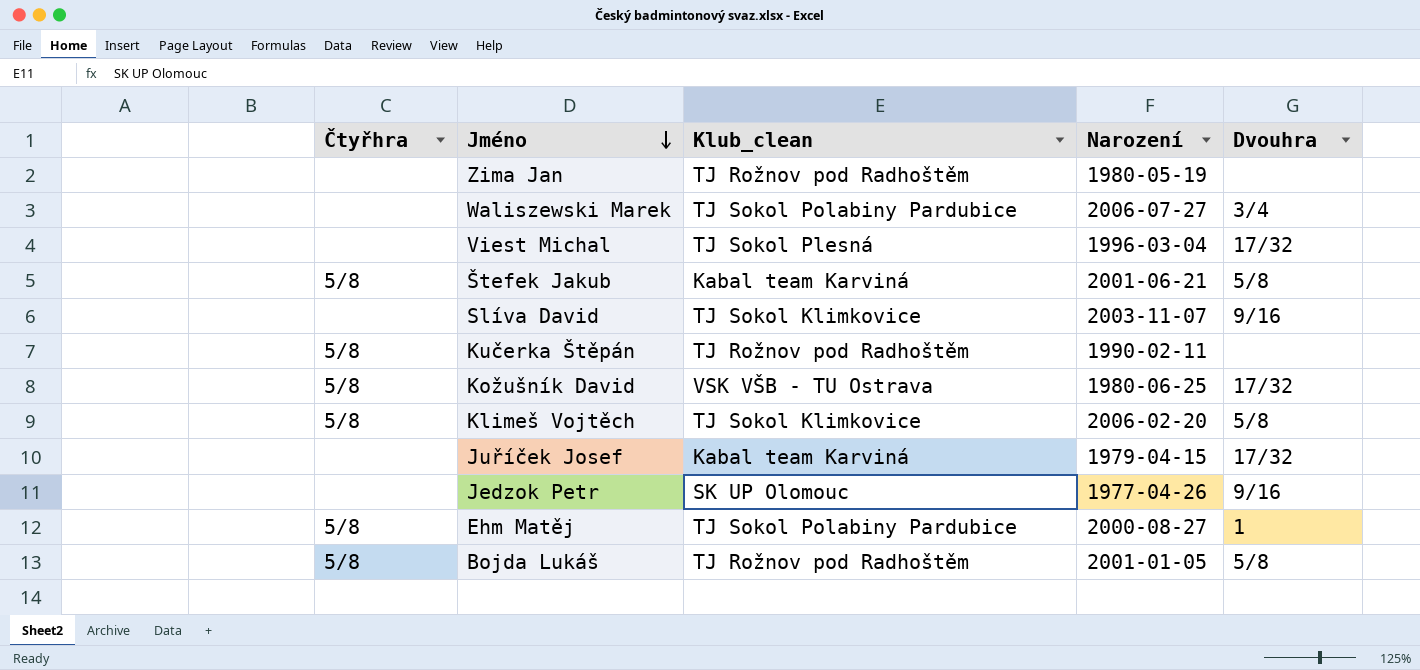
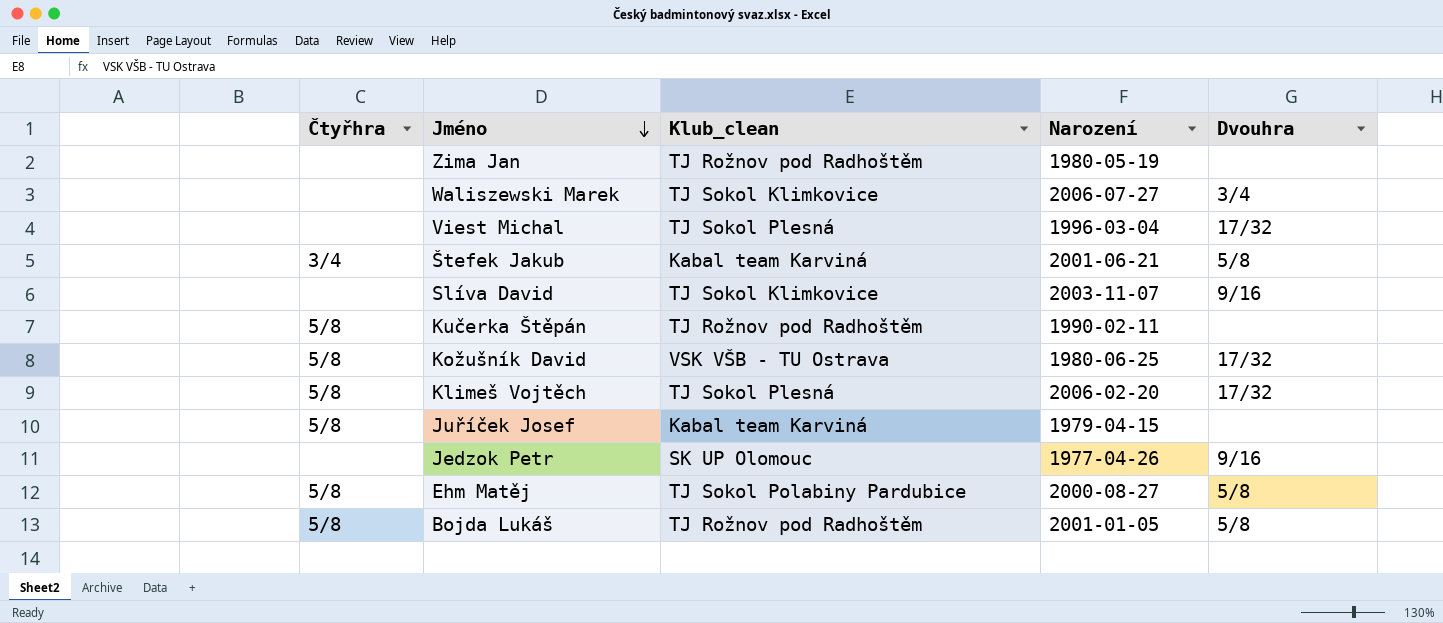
Waliszewski Marek | Klub_clean: TJ Sokol Polabiny Pardubice -> TJ Sokol Klimkovice
Štefek Jakub | Čtyřhra: 5/8 -> 3/4
Klimeš Vojtěch | Klub_clean: TJ Sokol Klimkovice -> TJ Sokol Plesná
Klimeš Vojtěch | Dvouhra: 5/8 -> 17/32
Juříček Josef | Čtyřhra: none -> 5/8
Juříček Josef | Dvouhra: 17/32 -> none
Ehm Matěj | Dvouhra: 1 -> 5/8

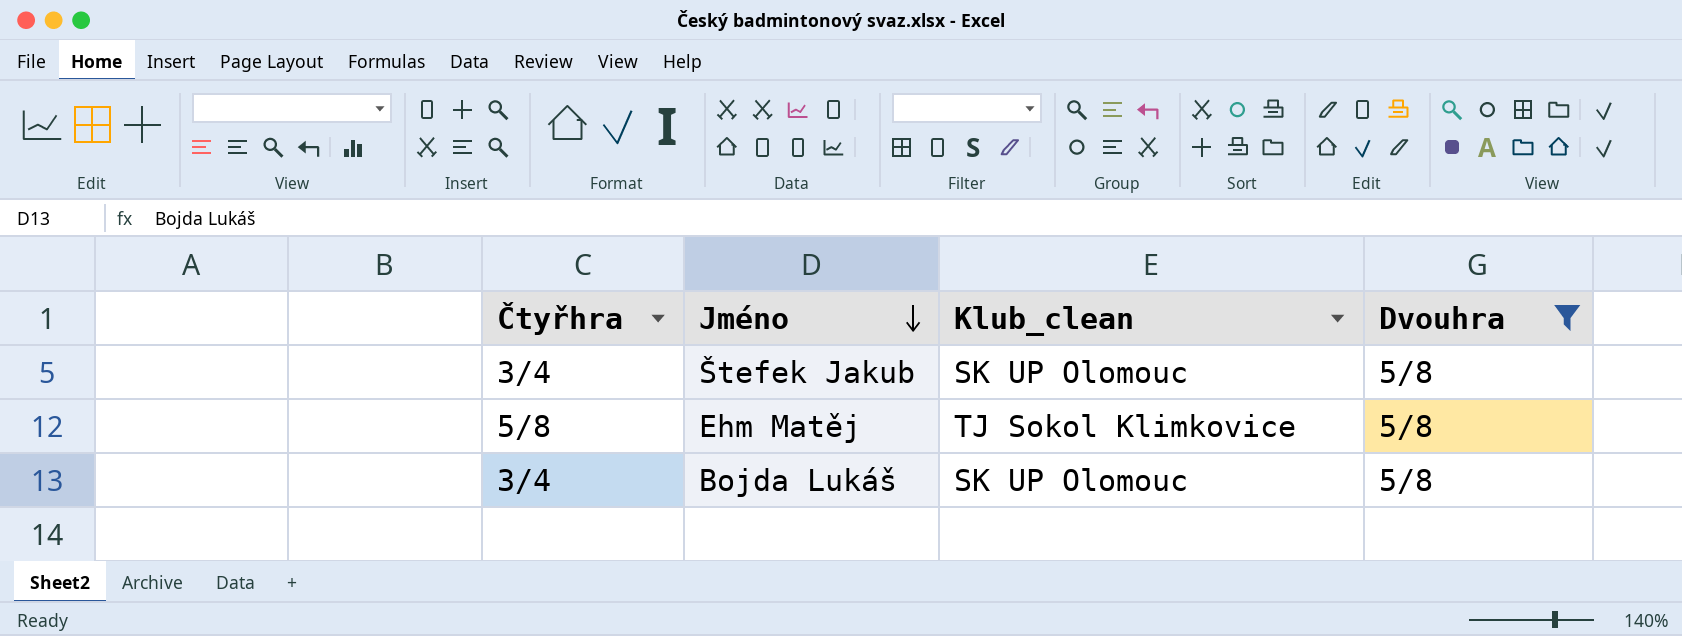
filter: none -> Dvouhra = 5/8
column Narození | position: 4 -> none
Štefek Jakub | Klub_clean: Kabal team Karviná -> SK UP Olomouc
Ehm Matěj | Klub_clean: TJ Sokol Polabiny Pardubice -> TJ Sokol Klimkovice
Bojda Lukáš | Čtyřhra: 5/8 -> 3/4
Bojda Lukáš | Klub_clean: TJ Rožnov pod Radhoštěm -> SK UP Olomouc

